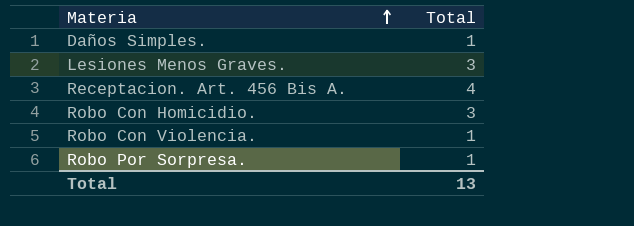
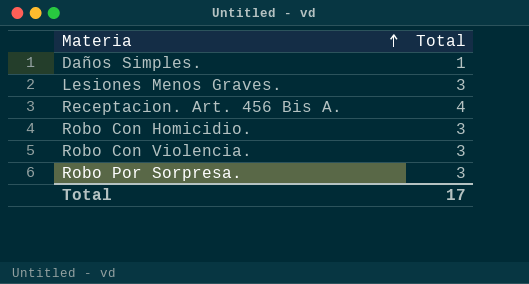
Robo Con Violencia. | Total: 1 -> 3
Robo Por Sorpresa. | Total: 1 -> 3
Total | Total: 13 -> 17

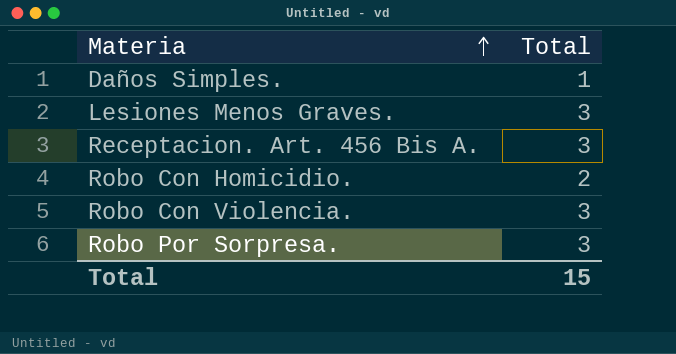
Receptacion. Art. 456 Bis A. | Total: 4 -> 3
Robo Con Homicidio. | Total: 3 -> 2
Total | Total: 17 -> 15

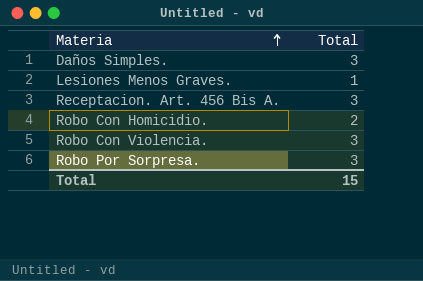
Daños Simples. | Total: 1 -> 3
Lesiones Menos Graves. | Total: 3 -> 1

